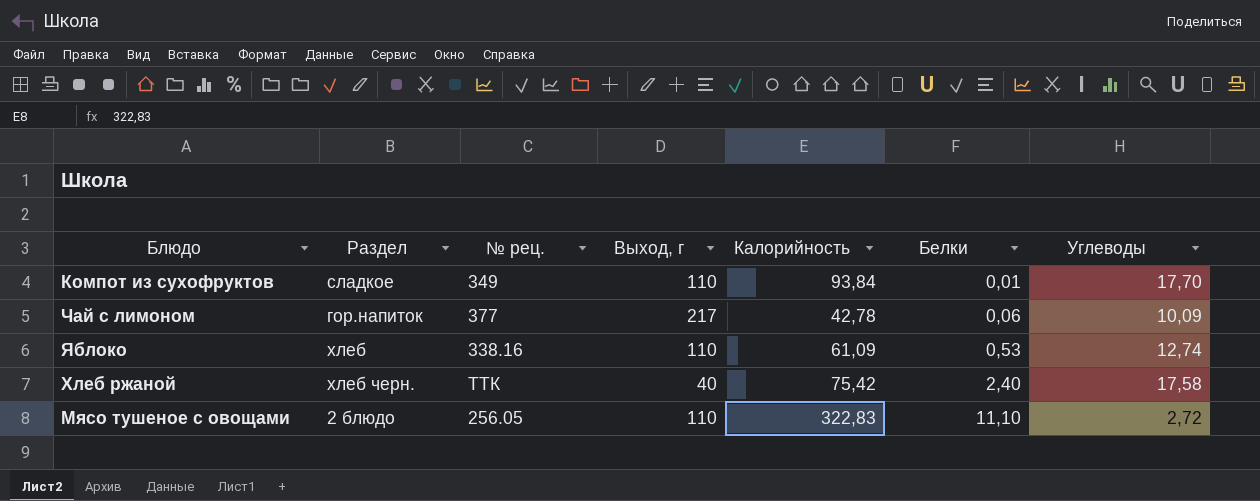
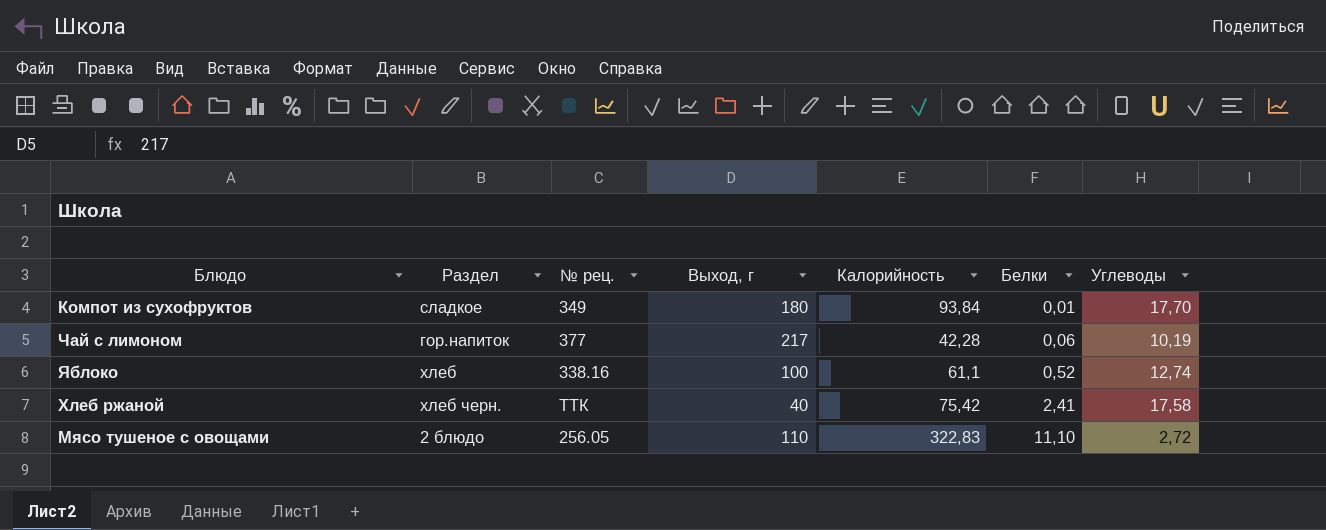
Компот из сухофруктов | Выход, г: 110 -> 180
Чай с лимоном | Калорийность: 42,78 -> 42,28
Чай с лимоном | Углеводы: 10,09 -> 10,19
Яблоко | Выход, г: 110 -> 100
Яблоко | Калорийность: 61,09 -> 61,1
Яблоко | Белки: 0,53 -> 0,52
Хлеб ржаной | Белки: 2,40 -> 2,41

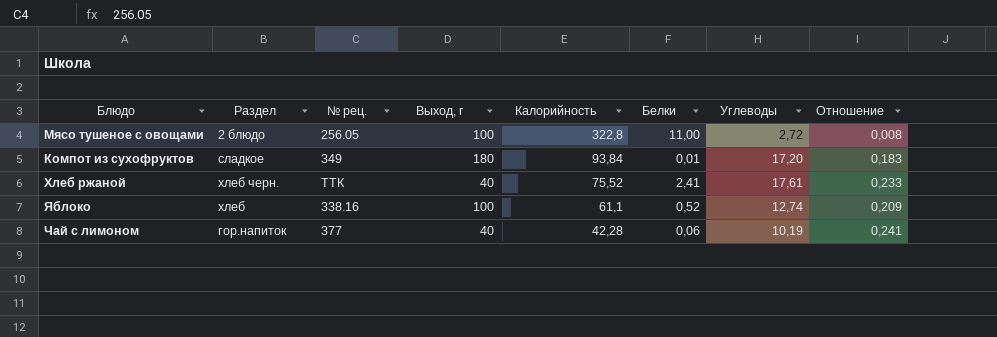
row order: Белки ascending -> Калорийность descending
column Отношение | formula: none -> [Углеводы] / [Калорийность]
Мясо тушеное с овощами | Выход, г: 110 -> 100
Мясо тушеное с овощами | Калорийность: 322,83 -> 322,8
Мясо тушеное с овощами | Белки: 11,10 -> 11,00
Компот из сухофруктов | Углеводы: 17,70 -> 17,20
Хлеб ржаной | Калорийность: 75,42 -> 75,52
Хлеб ржаной | Углеводы: 17,58 -> 17,61
Чай с лимоном | Выход, г: 217 -> 40

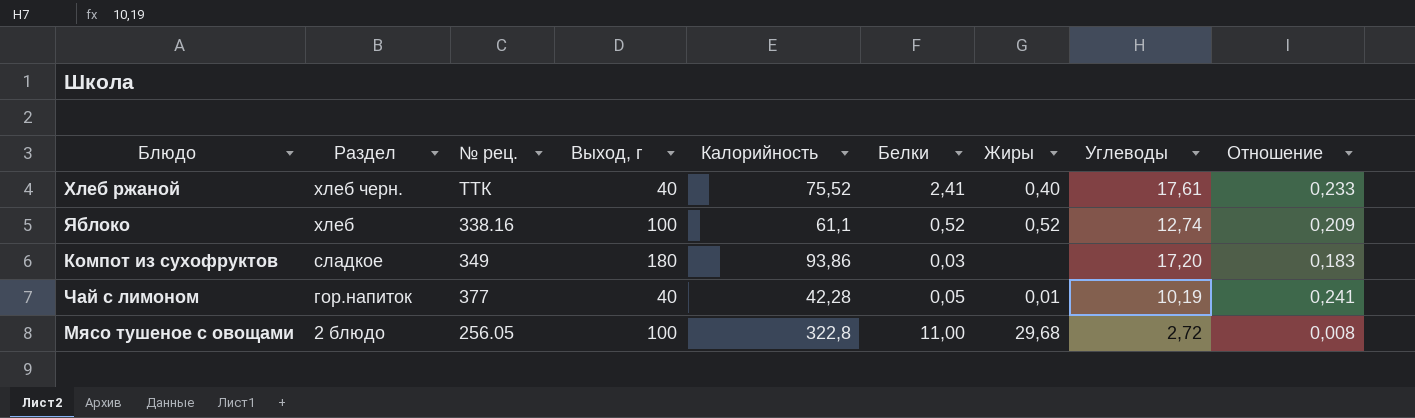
row order: Калорийность descending -> Раздел descending
column Жиры | position: none -> 7
Компот из сухофруктов | Калорийность: 93,84 -> 93,86
Компот из сухофруктов | Белки: 0,01 -> 0,03
Чай с лимоном | Белки: 0,06 -> 0,05

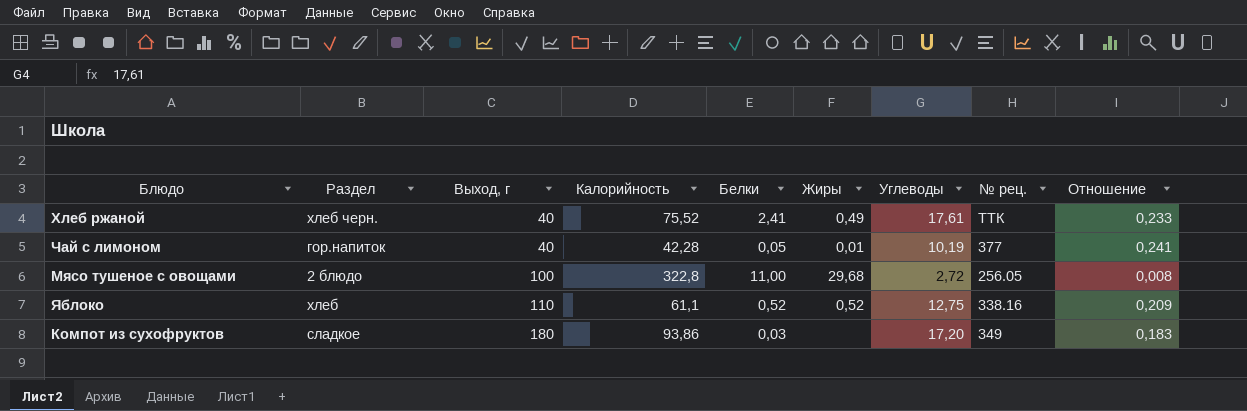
row order: Раздел descending -> Выход, г ascending
column № рец. | position: 3 -> 8
Хлеб ржаной | Жиры: 0,40 -> 0,49
Яблоко | Выход, г: 100 -> 110
Яблоко | Углеводы: 12,74 -> 12,75

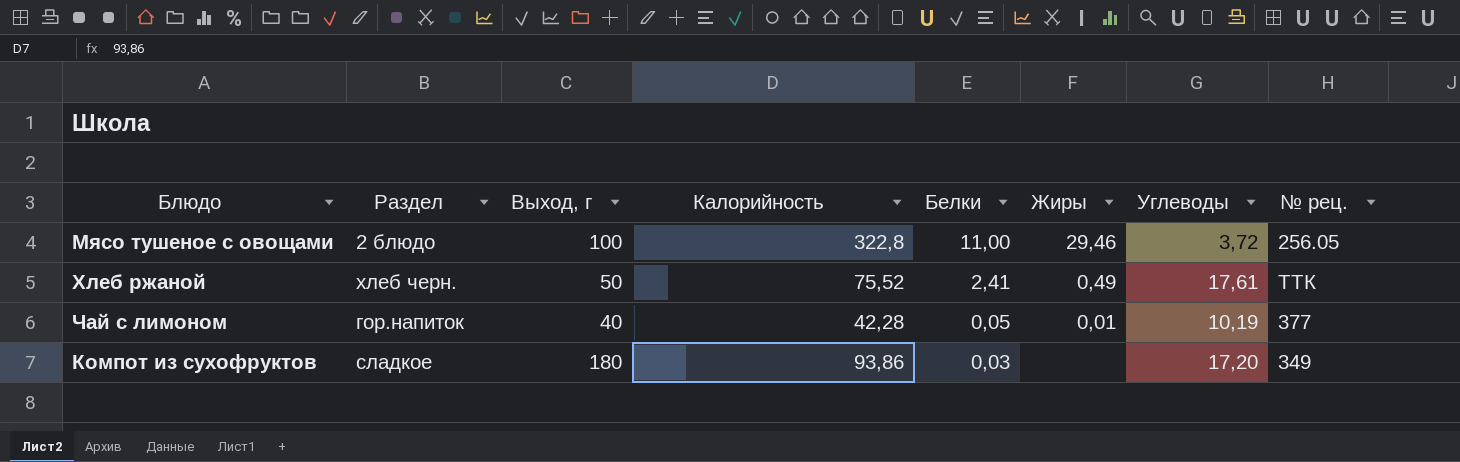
row order: Выход, г ascending -> Белки descending
column Отношение | formula: [Углеводы] / [Калорийность] -> none
row Яблоко: хлеб | 110 | 61,1 | 0,52 | 0,52 | 12,75 | 338.16 | 0,209 -> none
Мясо тушеное с овощами | Жиры: 29,68 -> 29,46
Мясо тушеное с овощами | Углеводы: 2,72 -> 3,72
Хлеб ржаной | Выход, г: 40 -> 50

